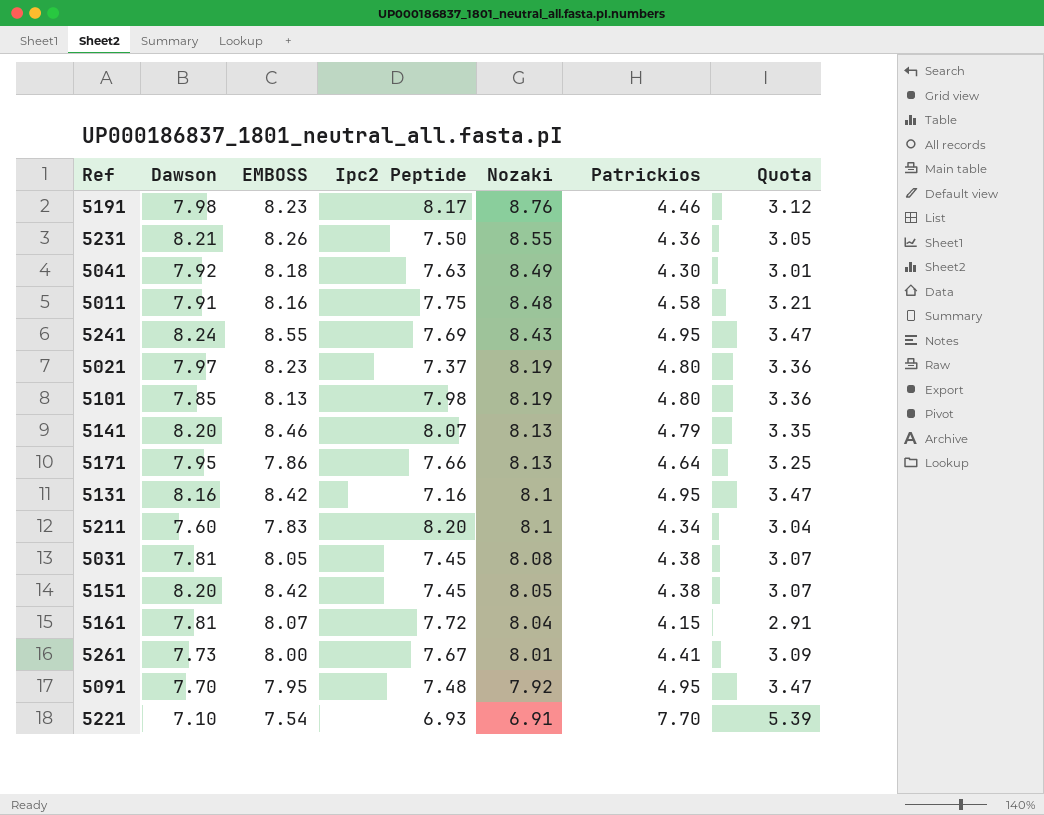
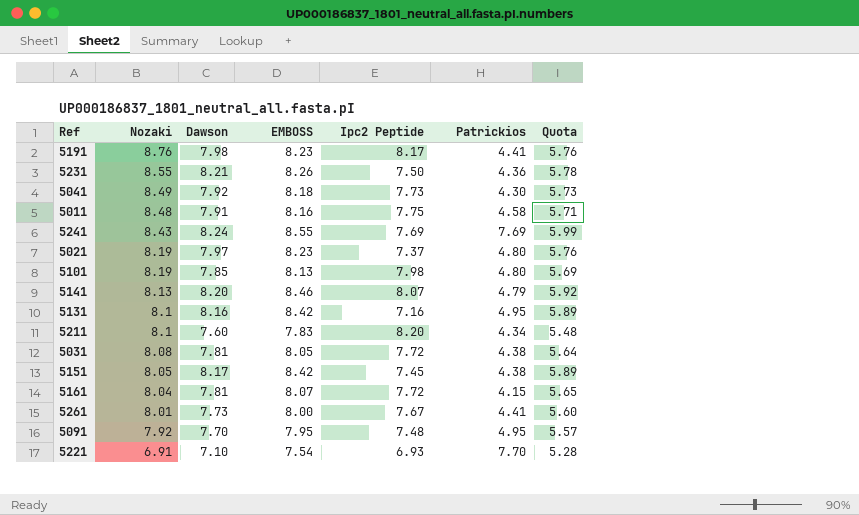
column Nozaki | position: 5 -> 2
column Quota | formula: [Patrickios] * 0.7 -> [EMBOSS] * 0.7
row 5171: 7.95 | 7.86 | 7.66 | 8.13 | 4.64 | 3.25 -> none
5191 | Patrickios: 4.46 -> 4.41
5041 | Ipc2 Peptide: 7.63 -> 7.73
5241 | Patrickios: 4.95 -> 7.69
5031 | Ipc2 Peptide: 7.45 -> 7.72
5151 | Dawson: 8.20 -> 8.17

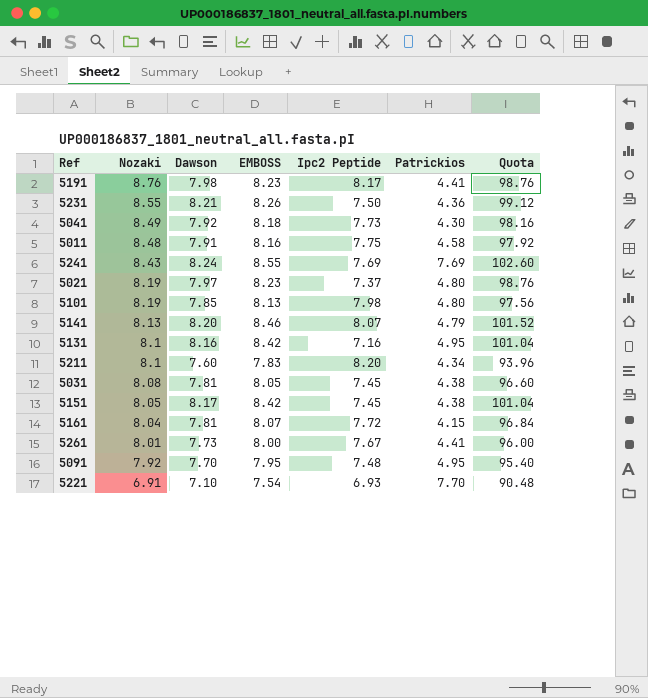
column Quota | formula: [EMBOSS] * 0.7 -> [EMBOSS] * 12
5031 | Ipc2 Peptide: 7.72 -> 7.45

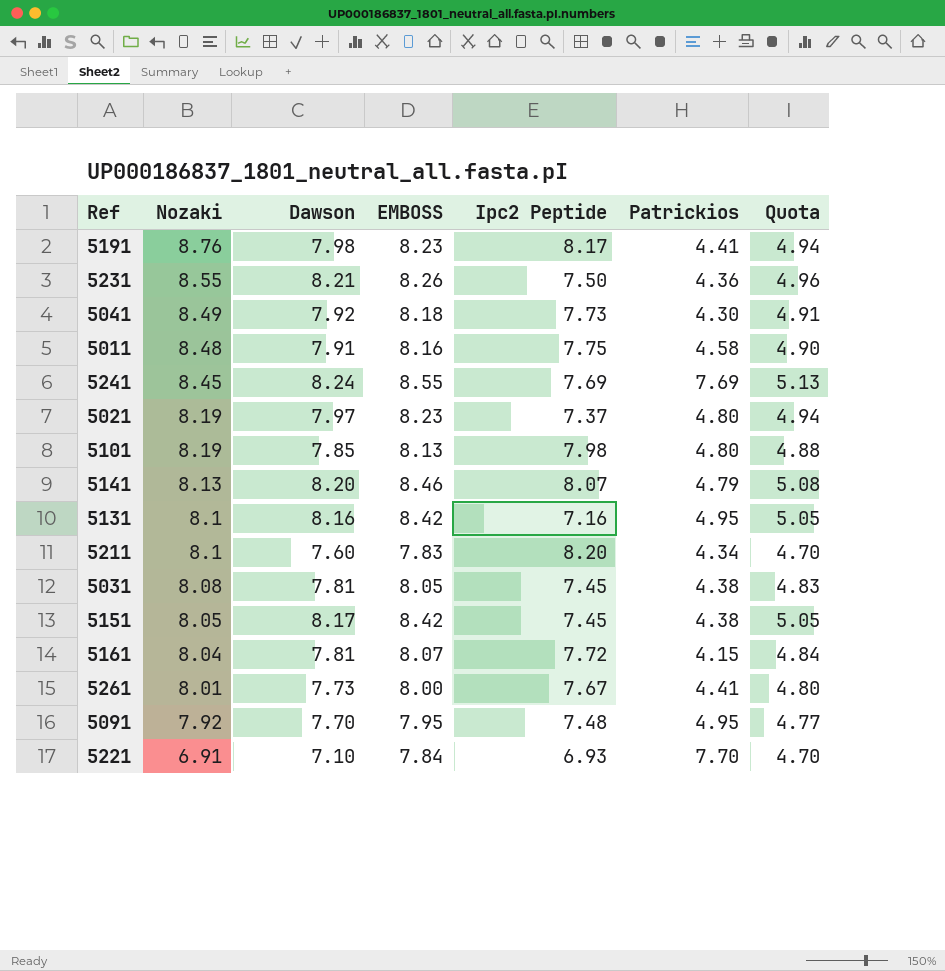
column Quota | formula: [EMBOSS] * 12 -> [EMBOSS] * 0.6
5241 | Nozaki: 8.43 -> 8.45
5221 | EMBOSS: 7.54 -> 7.84

